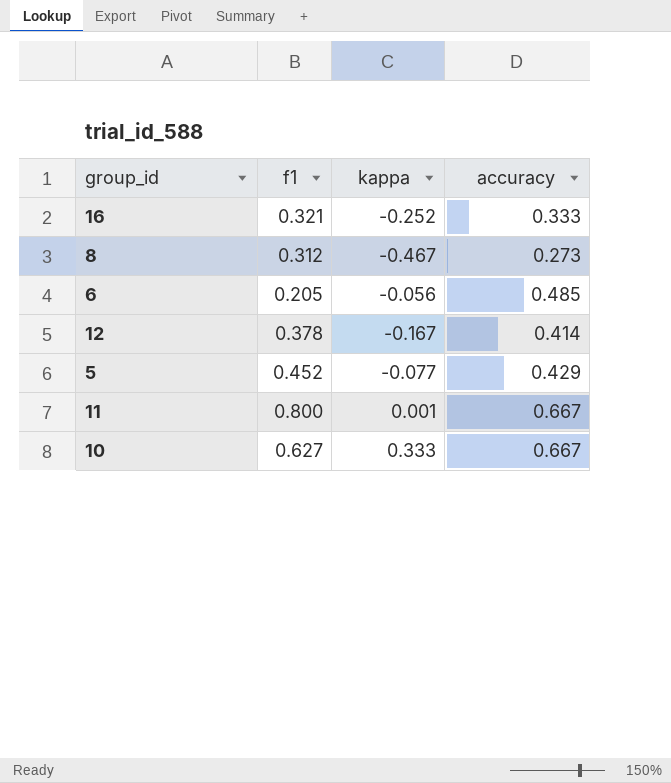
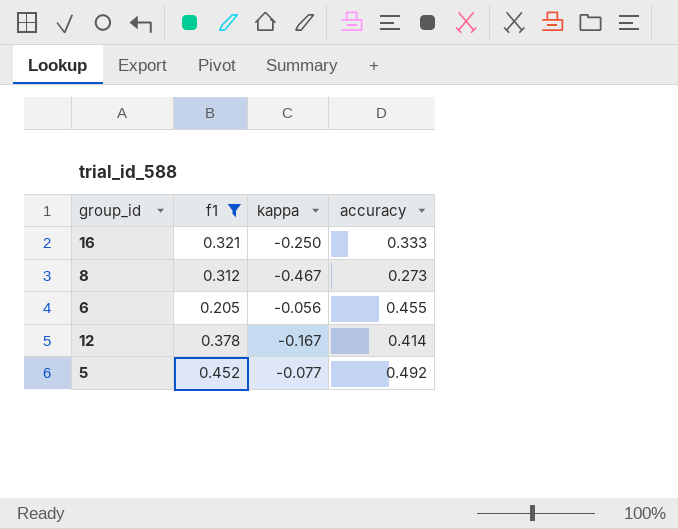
filter: none -> f1 <= 0.452
16 | kappa: -0.252 -> -0.250
6 | accuracy: 0.485 -> 0.455
5 | accuracy: 0.429 -> 0.492

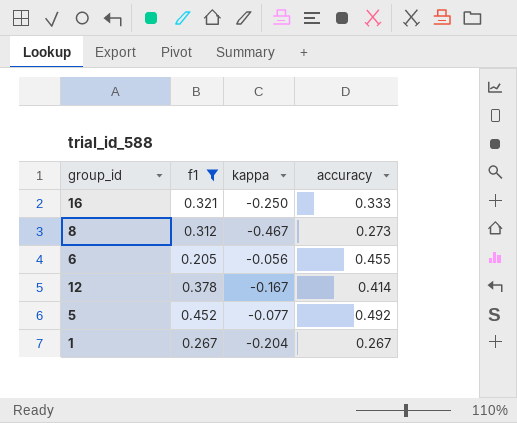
row 1: none -> 0.267 | -0.204 | 0.267

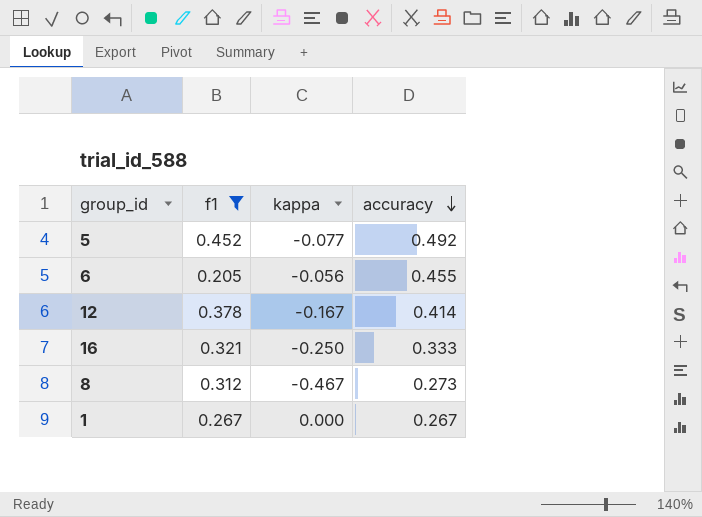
row order: none -> accuracy descending
1 | kappa: -0.204 -> 0.000

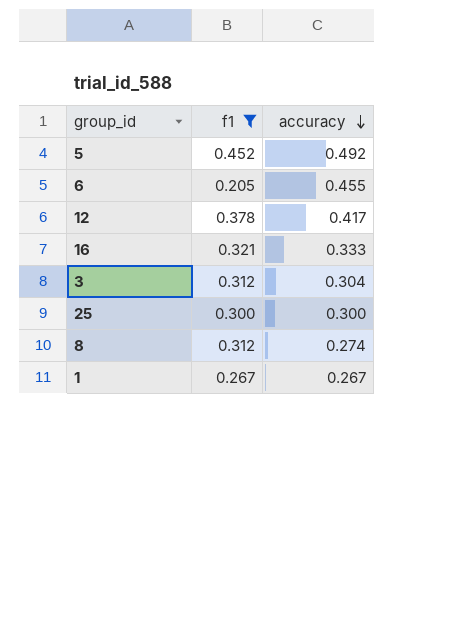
column kappa | position: 3 -> none
12 | accuracy: 0.414 -> 0.417
row 3: none -> 0.312 | 0.304
row 25: none -> 0.300 | 0.300
8 | accuracy: 0.273 -> 0.274

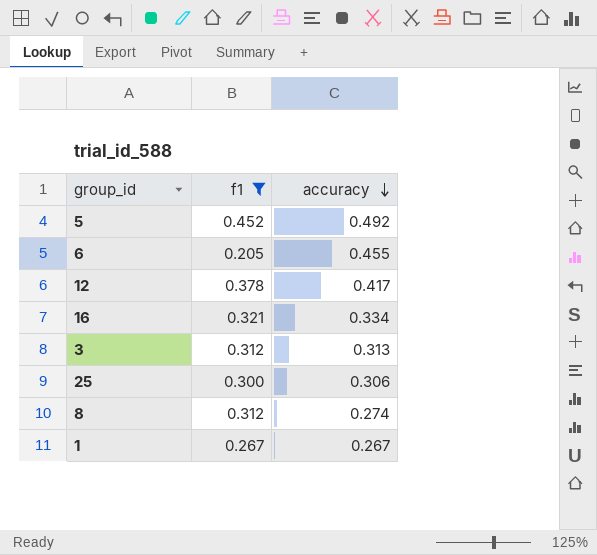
16 | accuracy: 0.333 -> 0.334
3 | accuracy: 0.304 -> 0.313
25 | accuracy: 0.300 -> 0.306

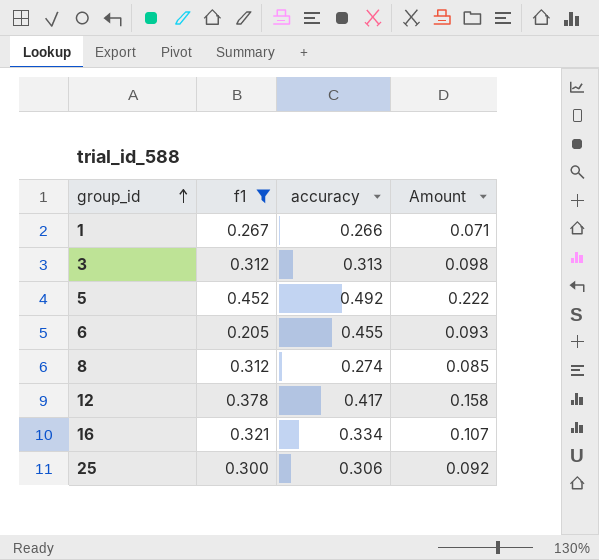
row order: accuracy descending -> group_id ascending
column Amount | formula: none -> [f1] * [accuracy]
1 | accuracy: 0.267 -> 0.266

